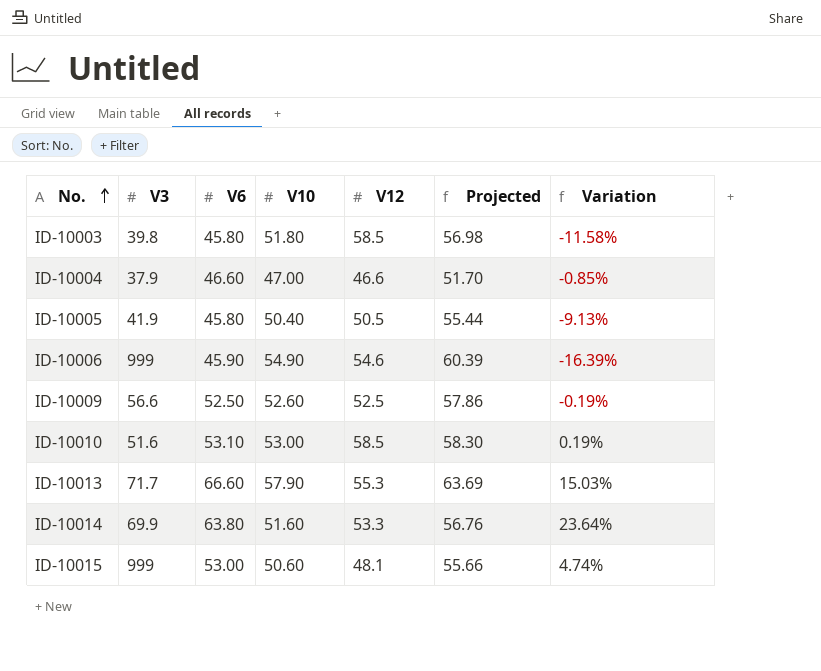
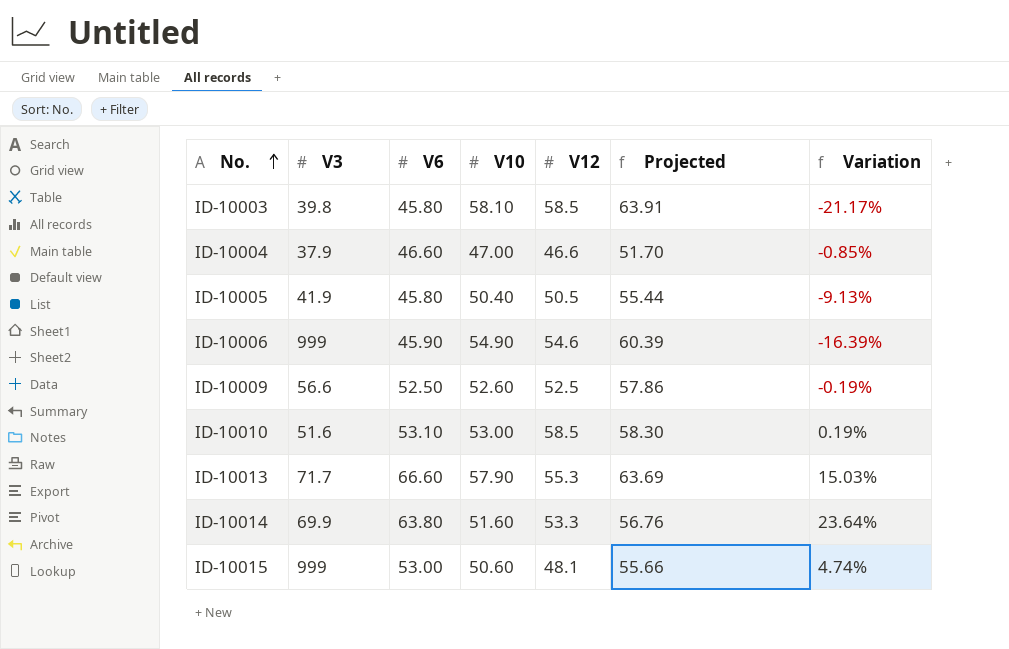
ID-10003 | V10: 51.80 -> 58.10
ID-10003 | Projected: 56.98 -> 63.91
ID-10003 | Variation: -11.58% -> -21.17%

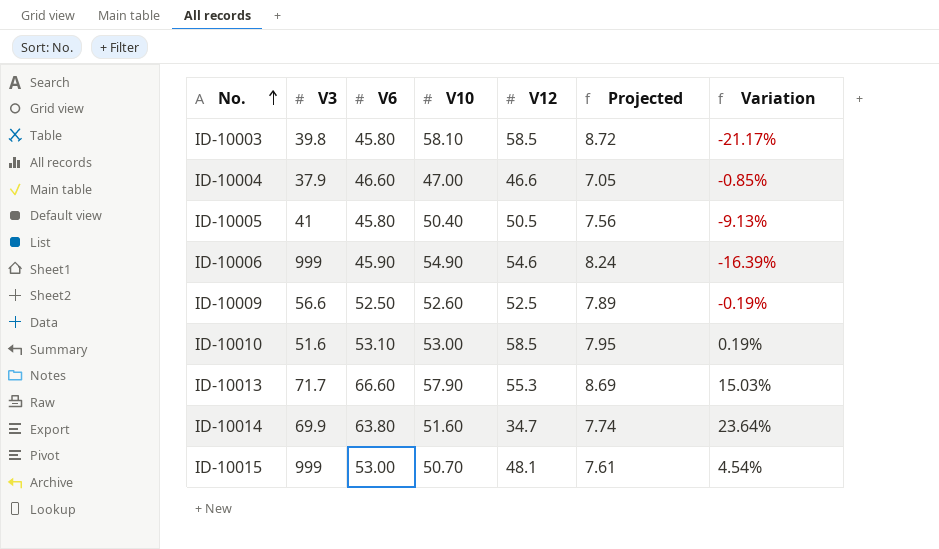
column Projected | formula: [V10] * 1.1 -> [V10] * 0.15
ID-10005 | V3: 41.9 -> 41
ID-10014 | V12: 53.3 -> 34.7
ID-10015 | V10: 50.60 -> 50.70
ID-10015 | Variation: 4.74% -> 4.54%

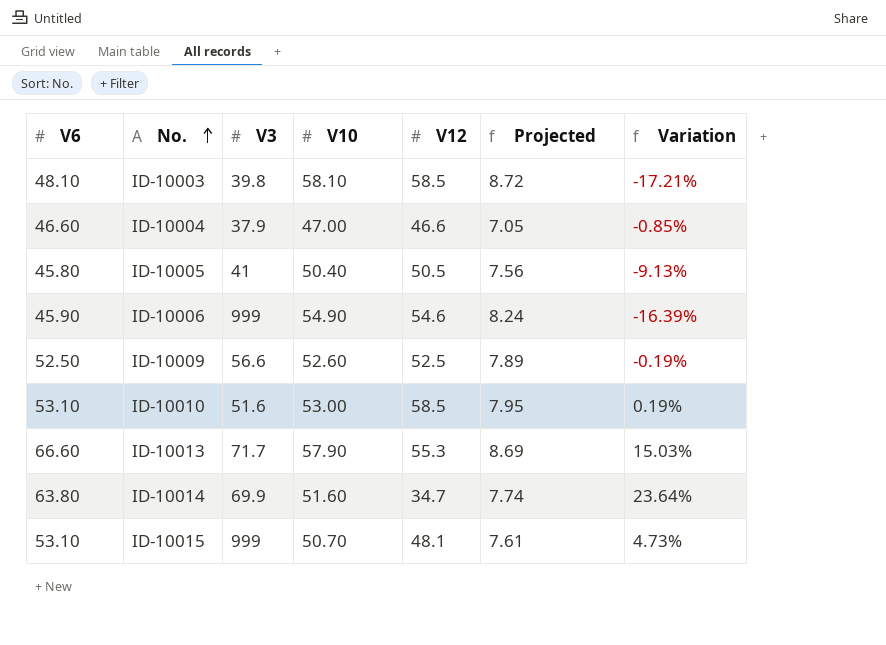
column V6 | position: 3 -> 1
ID-10003 | V6: 45.80 -> 48.10
ID-10003 | Variation: -21.17% -> -17.21%
ID-10015 | V6: 53.00 -> 53.10
ID-10015 | Variation: 4.54% -> 4.73%

